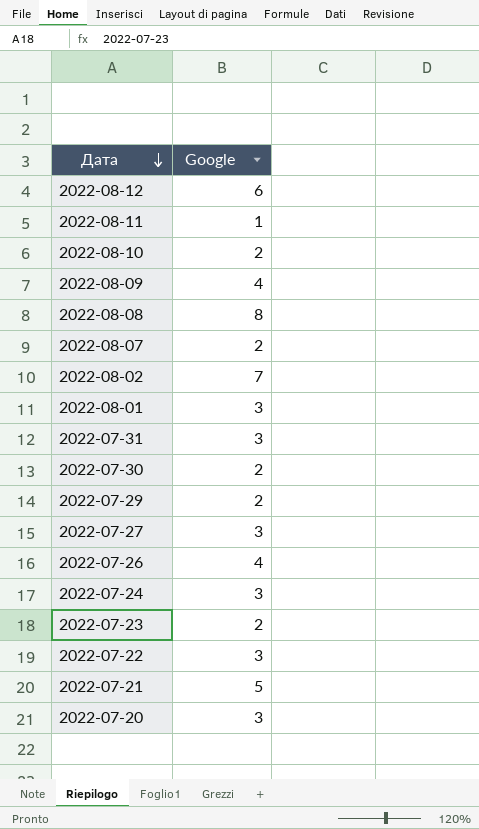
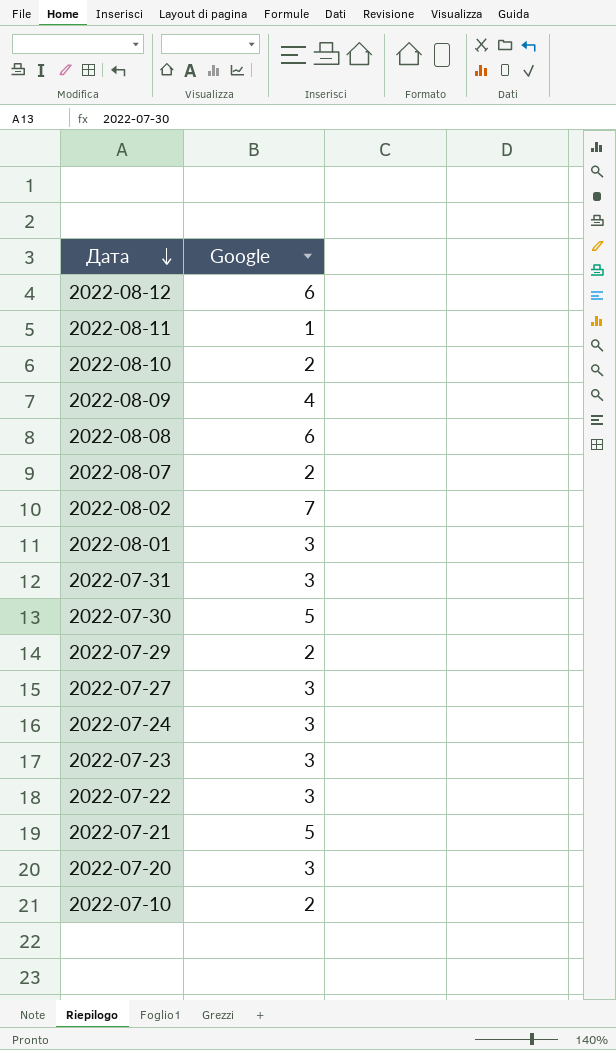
row 2022-07-26: 4 -> none
2022-08-08 | Google: 8 -> 6
2022-07-30 | Google: 2 -> 5
2022-07-23 | Google: 2 -> 3
row 2022-07-10: none -> 2

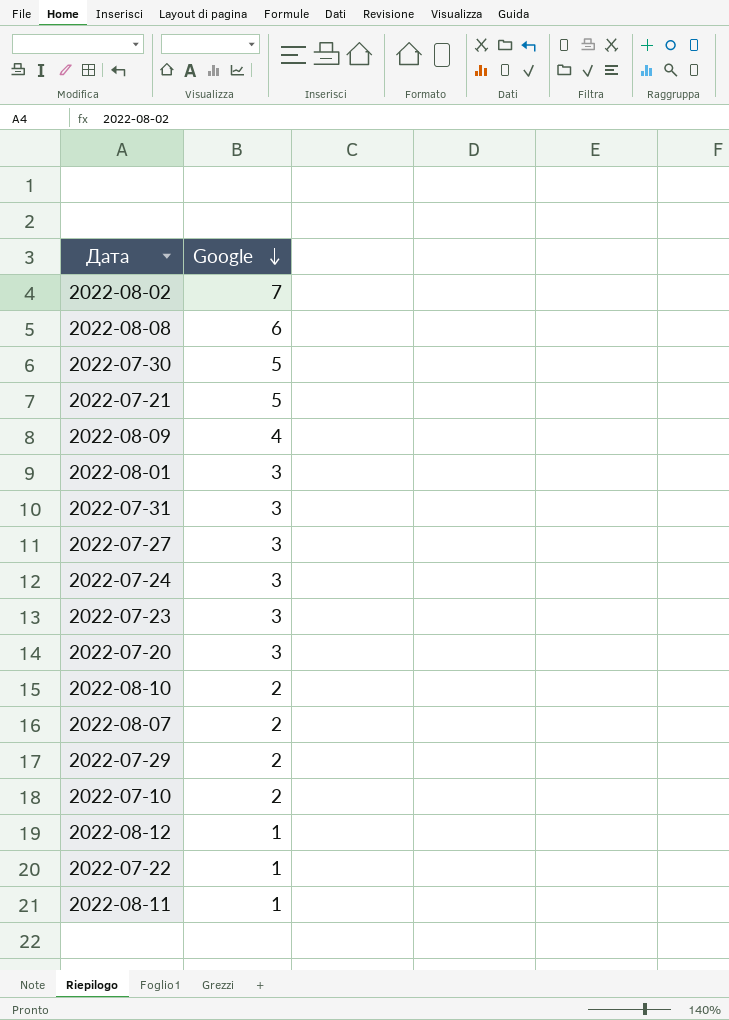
row order: Дата descending -> Google descending
2022-08-12 | Google: 6 -> 1
2022-07-22 | Google: 3 -> 1

